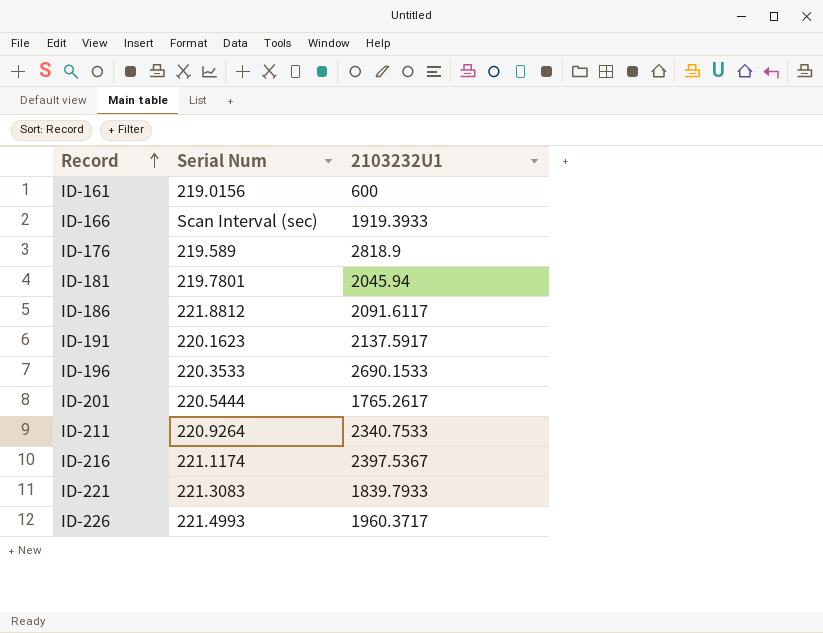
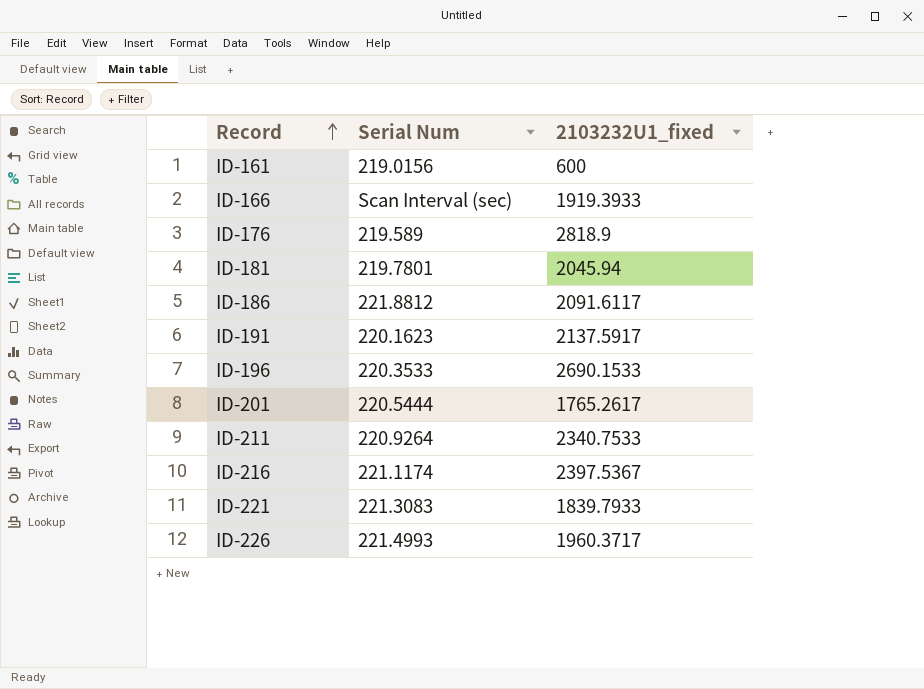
column name: 2103232U1 -> 2103232U1_fixed

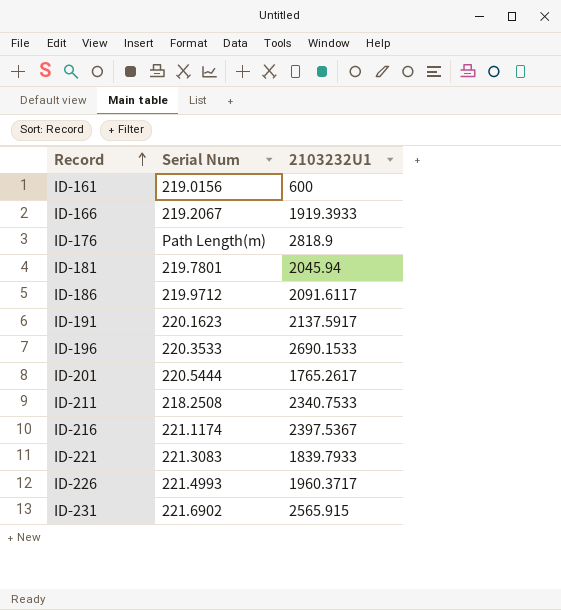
column name: 2103232U1_fixed -> 2103232U1
ID-166 | Serial Num: Scan Interval (sec) -> 219.2067
ID-176 | Serial Num: 219.589 -> Path Length(m)
ID-186 | Serial Num: 221.8812 -> 219.9712
ID-211 | Serial Num: 220.9264 -> 218.2508
row ID-231: none -> 221.6902 | 2565.915

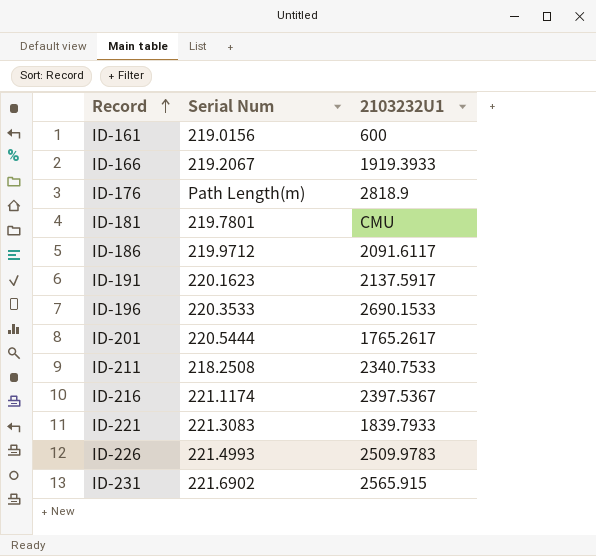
ID-181 | 2103232U1: 2045.94 -> CMU
ID-226 | 2103232U1: 1960.3717 -> 2509.9783

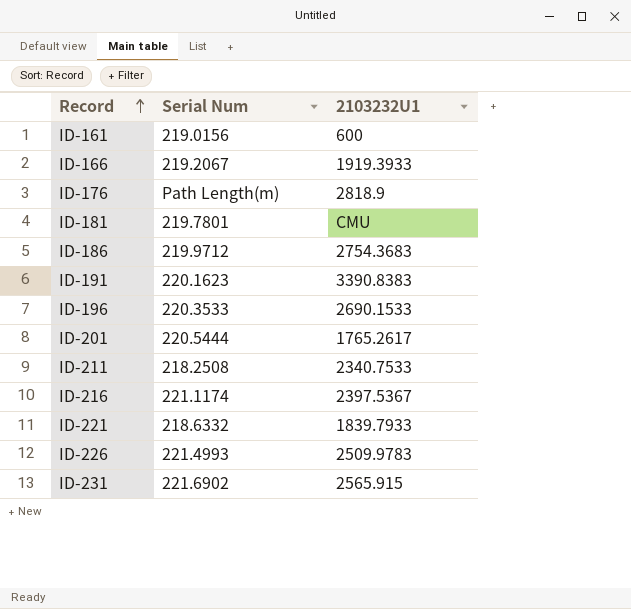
ID-186 | 2103232U1: 2091.6117 -> 2754.3683
ID-191 | 2103232U1: 2137.5917 -> 3390.8383
ID-221 | Serial Num: 221.3083 -> 218.6332

